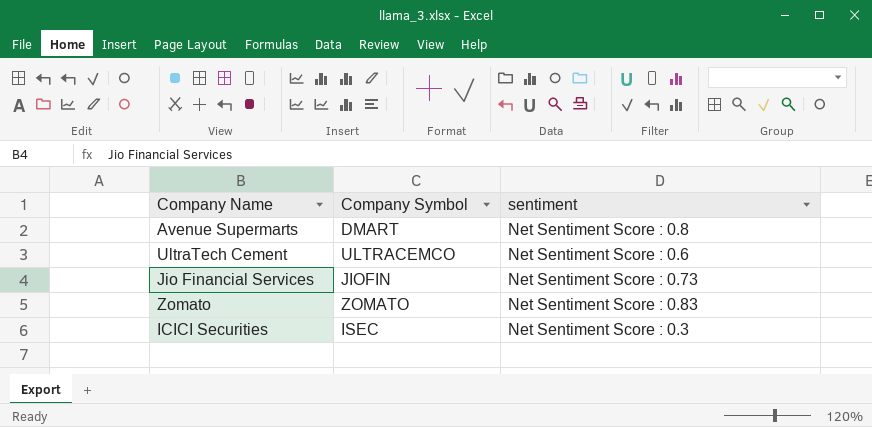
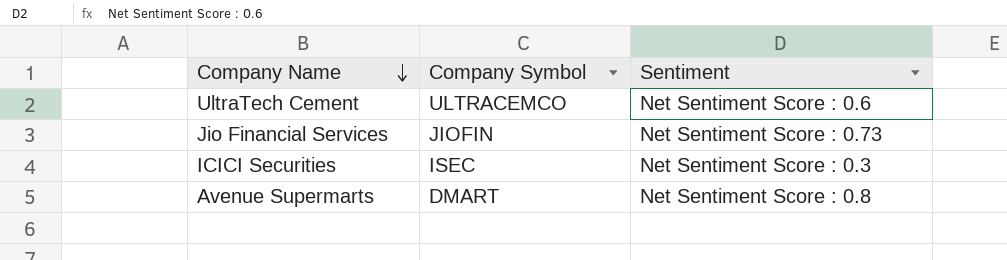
row order: none -> Company Name descending
column name: sentiment -> Sentiment
row Zomato: ZOMATO | Net Sentiment Score : 0.83 -> none

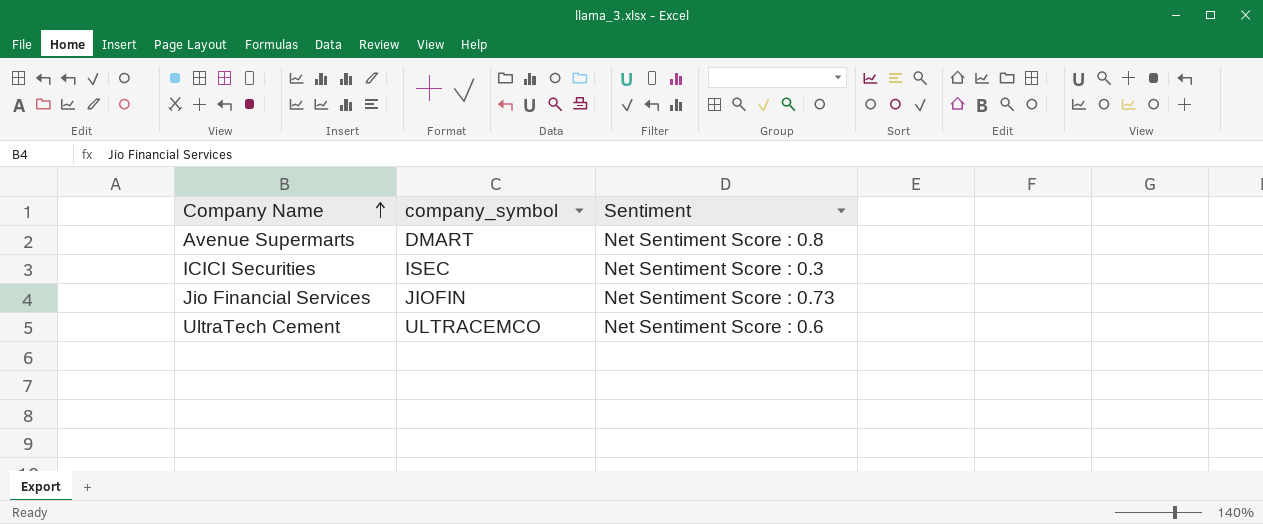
row order: Company Name descending -> Company Name ascending
column name: Company Symbol -> company_symbol

